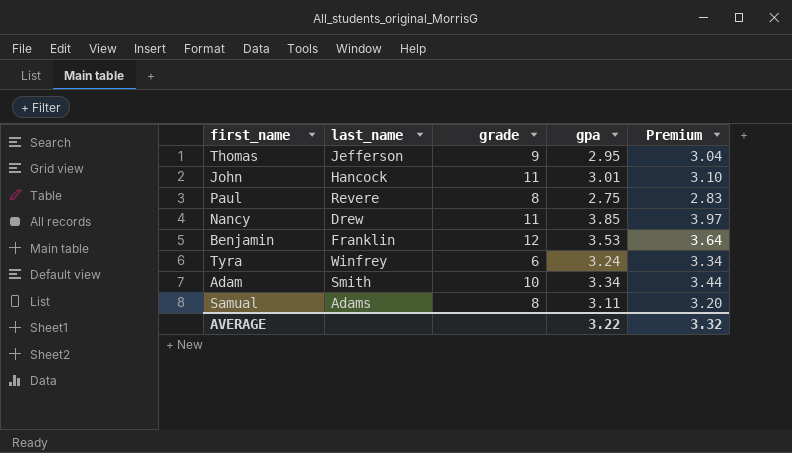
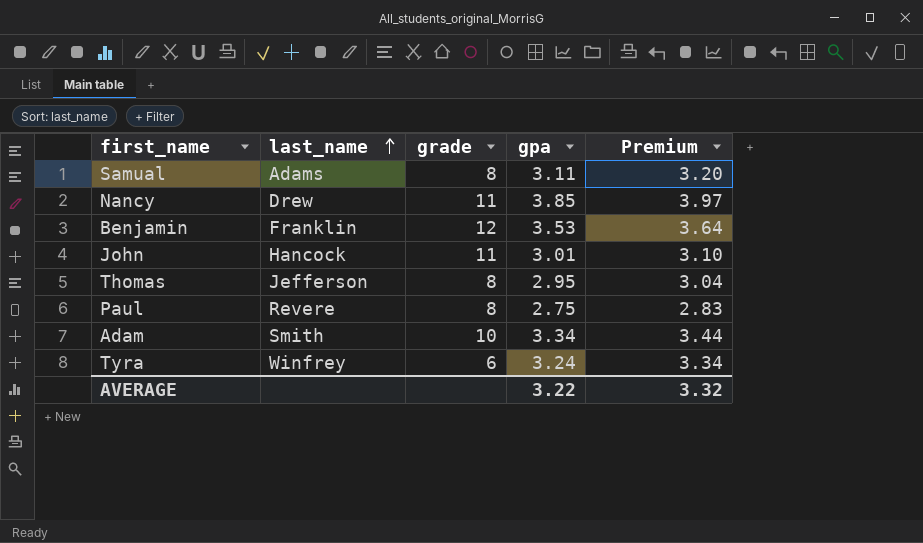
row order: none -> last_name ascending
Thomas | grade: 9 -> 8

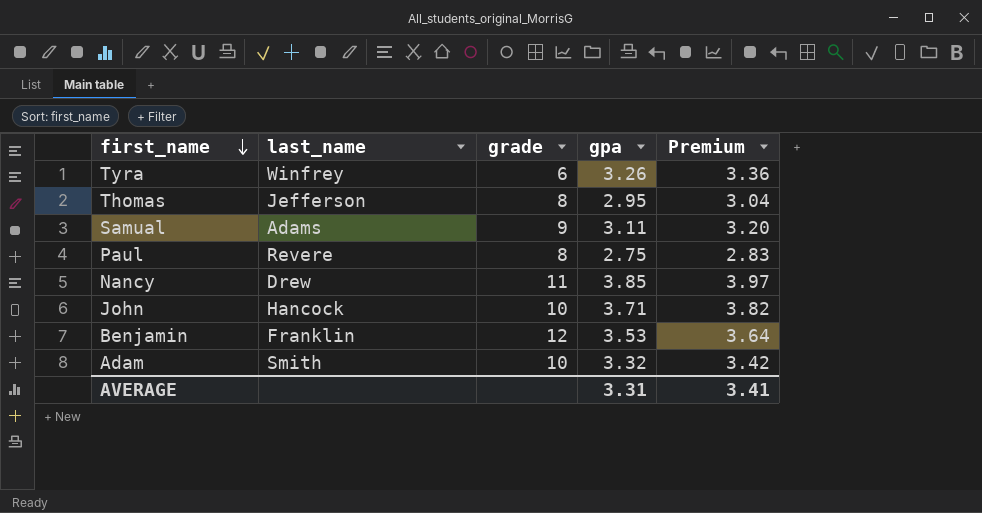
row order: last_name ascending -> first_name descending
Tyra | gpa: 3.24 -> 3.26
Tyra | Premium: 3.34 -> 3.36
Samual | grade: 8 -> 9
John | grade: 11 -> 10
John | gpa: 3.01 -> 3.71
John | Premium: 3.10 -> 3.82
Adam | gpa: 3.34 -> 3.32
Adam | Premium: 3.44 -> 3.42
AVERAGE | gpa: 3.22 -> 3.31
AVERAGE | Premium: 3.32 -> 3.41

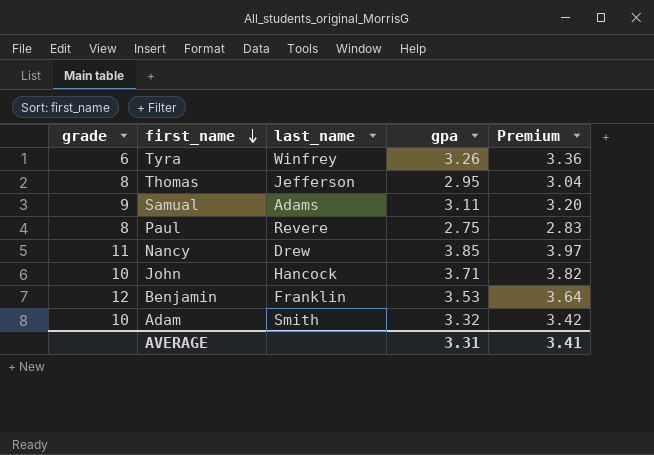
column grade | position: 3 -> 1

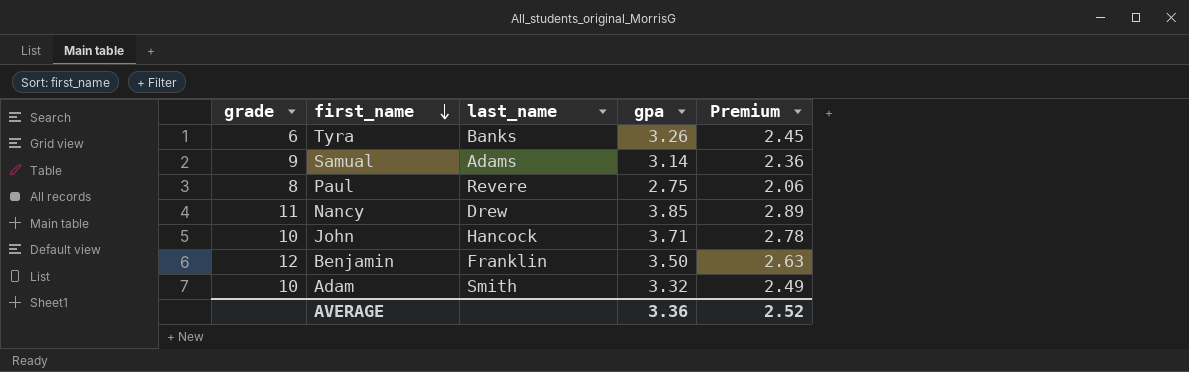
column Premium | formula: [gpa] * 1.03 -> [gpa] * 0.75
row Thomas: 8 | Jefferson | 2.95 | 3.04 -> none
Tyra | last_name: Winfrey -> Banks
Samual | gpa: 3.11 -> 3.14
Benjamin | gpa: 3.53 -> 3.50
AVERAGE | gpa: 3.31 -> 3.36
AVERAGE | Premium: 3.41 -> 2.52

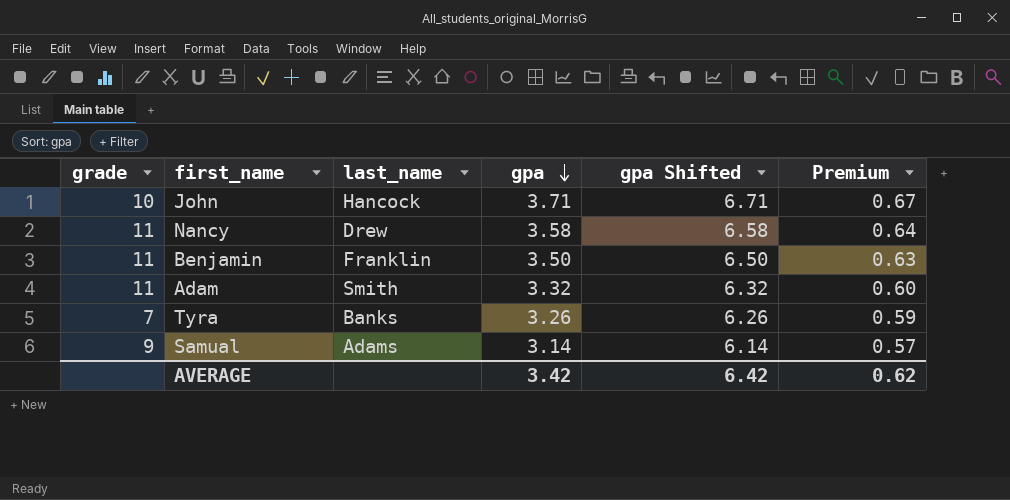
row order: first_name descending -> gpa descending
column gpa Shifted | formula: none -> [gpa] + 3
column Premium | formula: [gpa] * 0.75 -> [gpa] * 0.18
row Paul: 8 | Revere | 2.75 | 2.06 -> none
Nancy | gpa: 3.85 -> 3.58
Benjamin | grade: 12 -> 11
Adam | grade: 10 -> 11
Tyra | grade: 6 -> 7
AVERAGE | gpa: 3.36 -> 3.42
AVERAGE | Premium: 2.52 -> 0.62

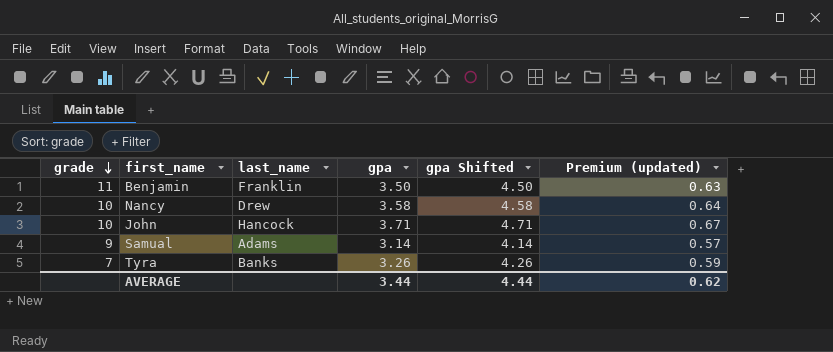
row order: gpa descending -> grade descending
column gpa Shifted | formula: [gpa] + 3 -> [gpa] + 1
column name: Premium -> Premium (updated)
row Adam: 11 | Smith | 3.32 | 6.32 | 0.60 -> none
Nancy | grade: 11 -> 10
AVERAGE | gpa: 3.42 -> 3.44
AVERAGE | gpa Shifted: 6.42 -> 4.44

